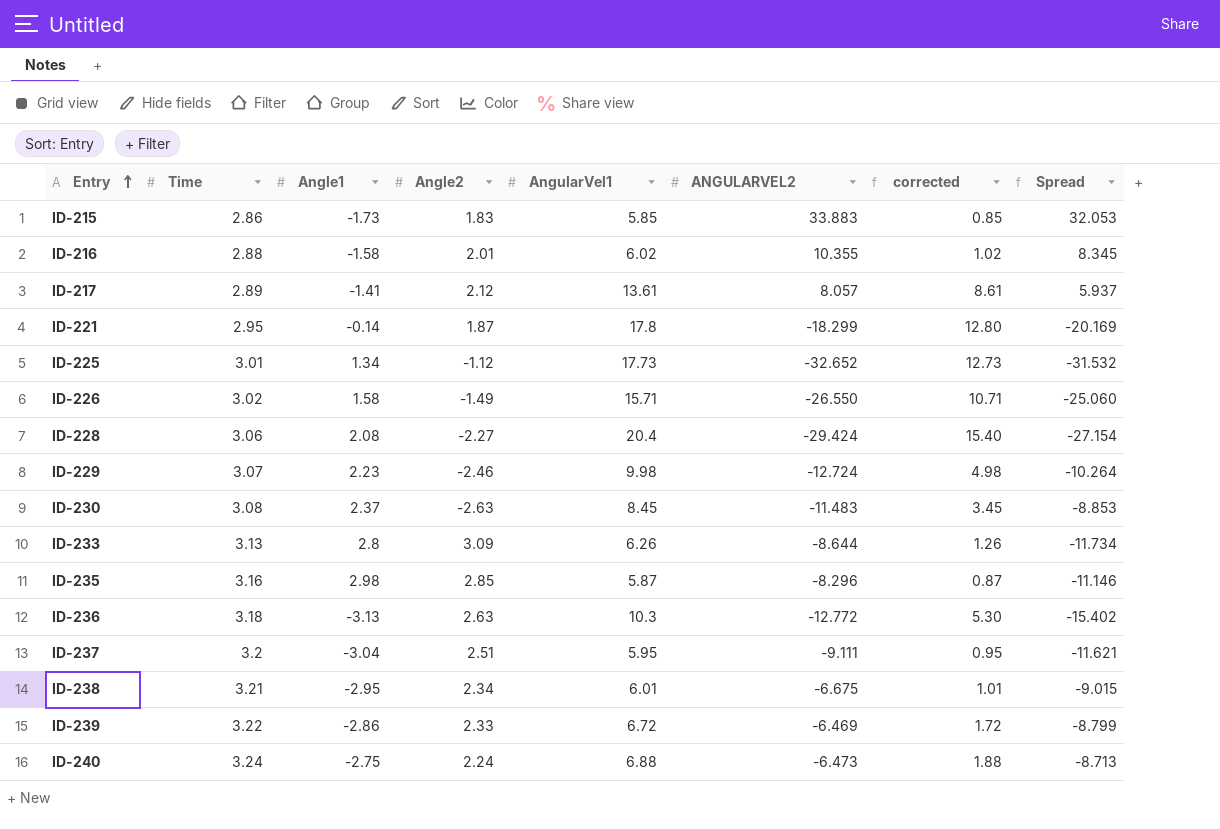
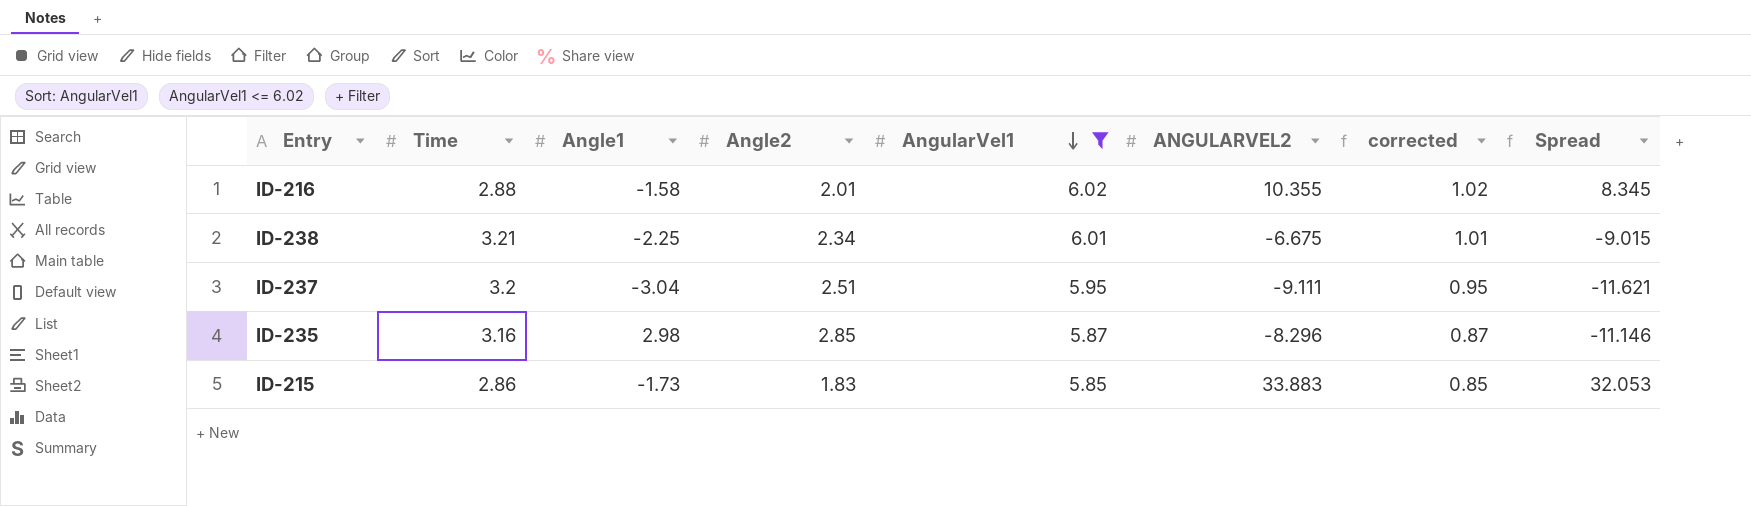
filter: none -> AngularVel1 <= 6.02
row order: Entry ascending -> AngularVel1 descending
ID-238 | Angle1: -2.95 -> -2.25

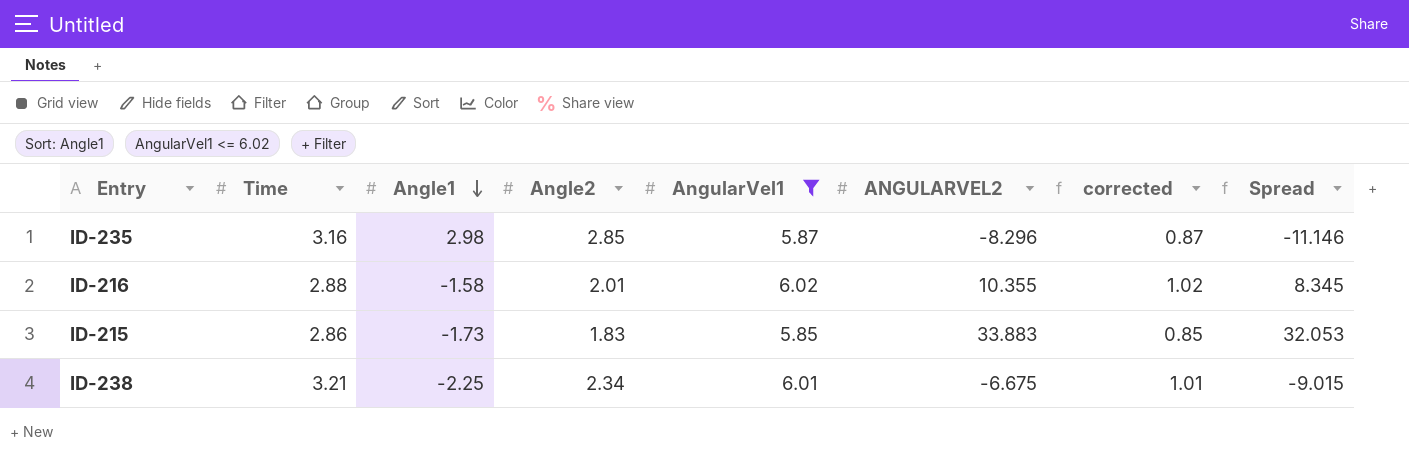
row order: AngularVel1 descending -> Angle1 descending
row ID-237: 3.2 | -3.04 | 2.51 | 5.95 | -9.111 | 0.95 | -11.621 -> none

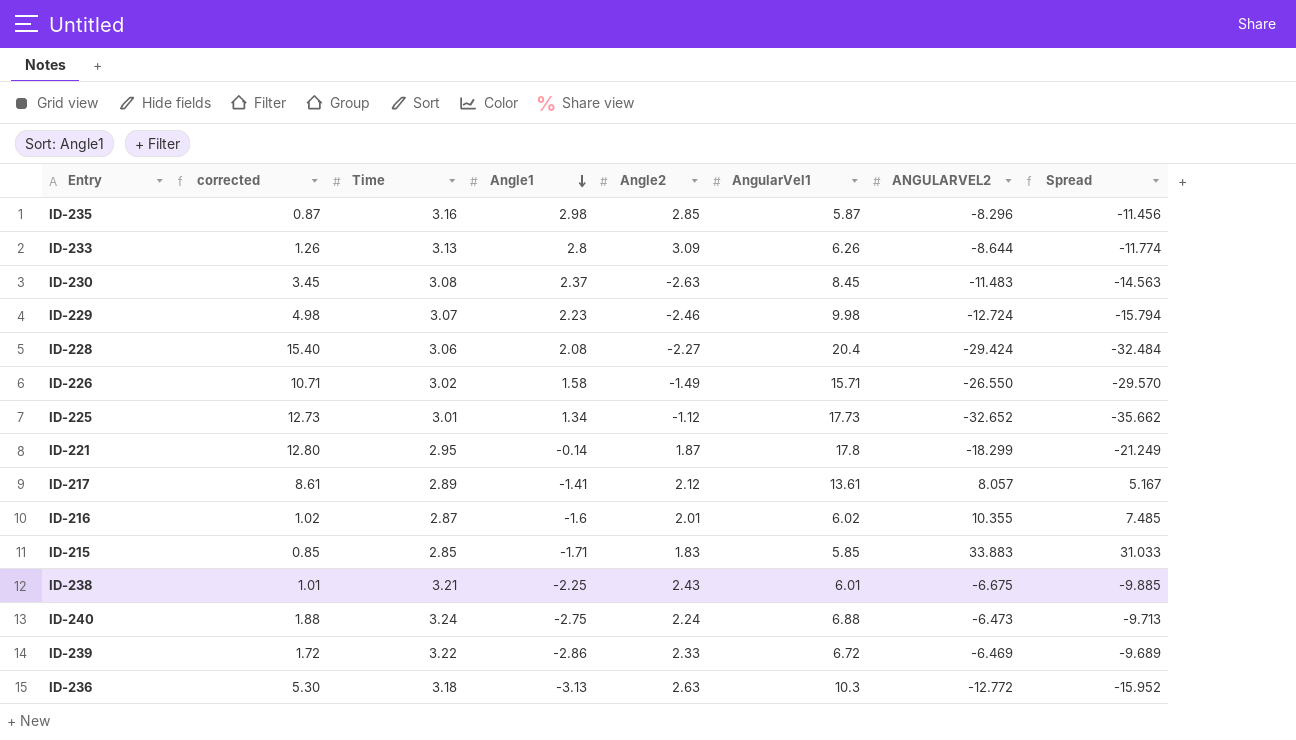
filter: AngularVel1 <= 6.02 -> none
column corrected | position: 7 -> 2
column Spread | formula: [ANGULARVEL2] - [Angle2] -> [ANGULARVEL2] - [Time]
ID-216 | Time: 2.88 -> 2.87
ID-216 | Angle1: -1.58 -> -1.6
ID-215 | Time: 2.86 -> 2.85
ID-215 | Angle1: -1.73 -> -1.71
ID-238 | Angle2: 2.34 -> 2.43

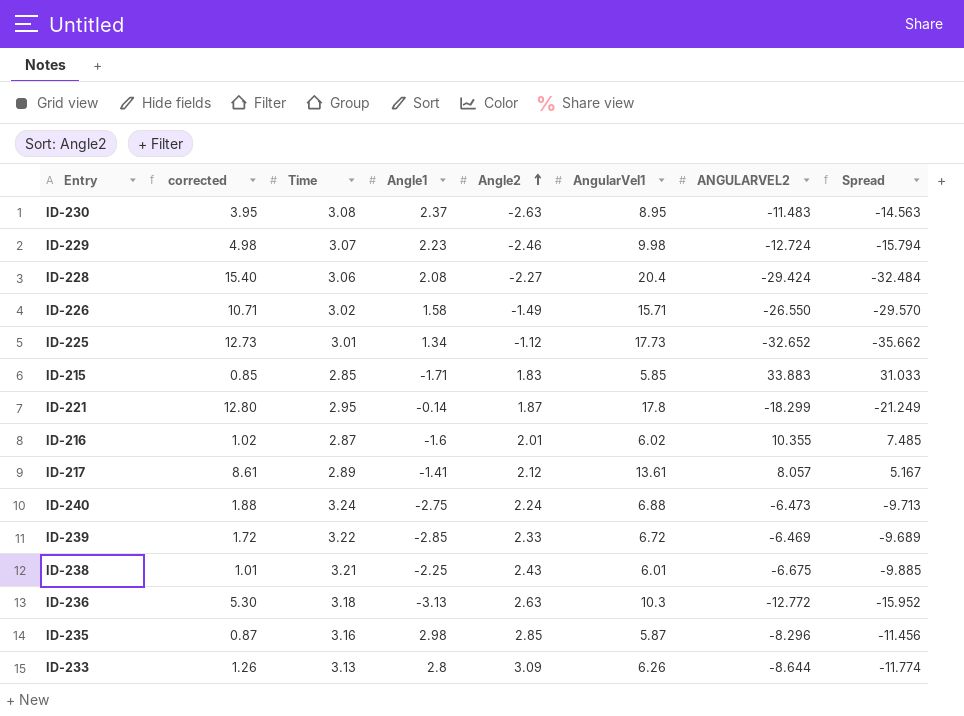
row order: Angle1 descending -> Angle2 ascending
ID-230 | corrected: 3.45 -> 3.95
ID-230 | AngularVel1: 8.45 -> 8.95
ID-239 | Angle1: -2.86 -> -2.85

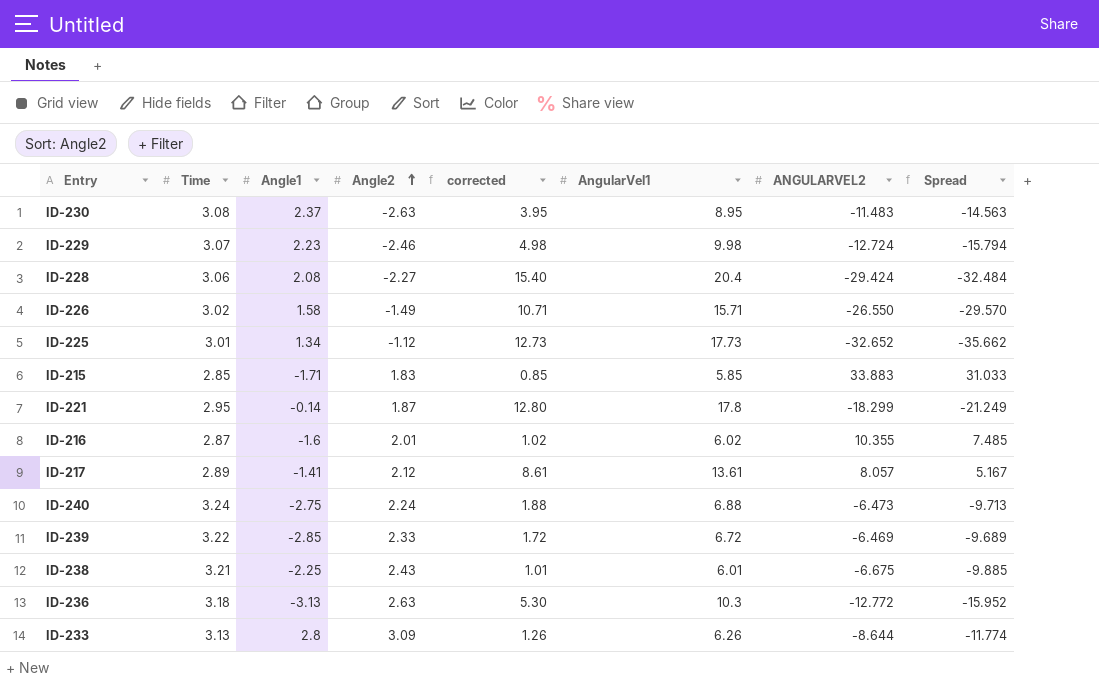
column corrected | position: 2 -> 5
row ID-235: 0.87 | 3.16 | 2.98 | 2.85 | 5.87 | -8.296 | -11.456 -> none

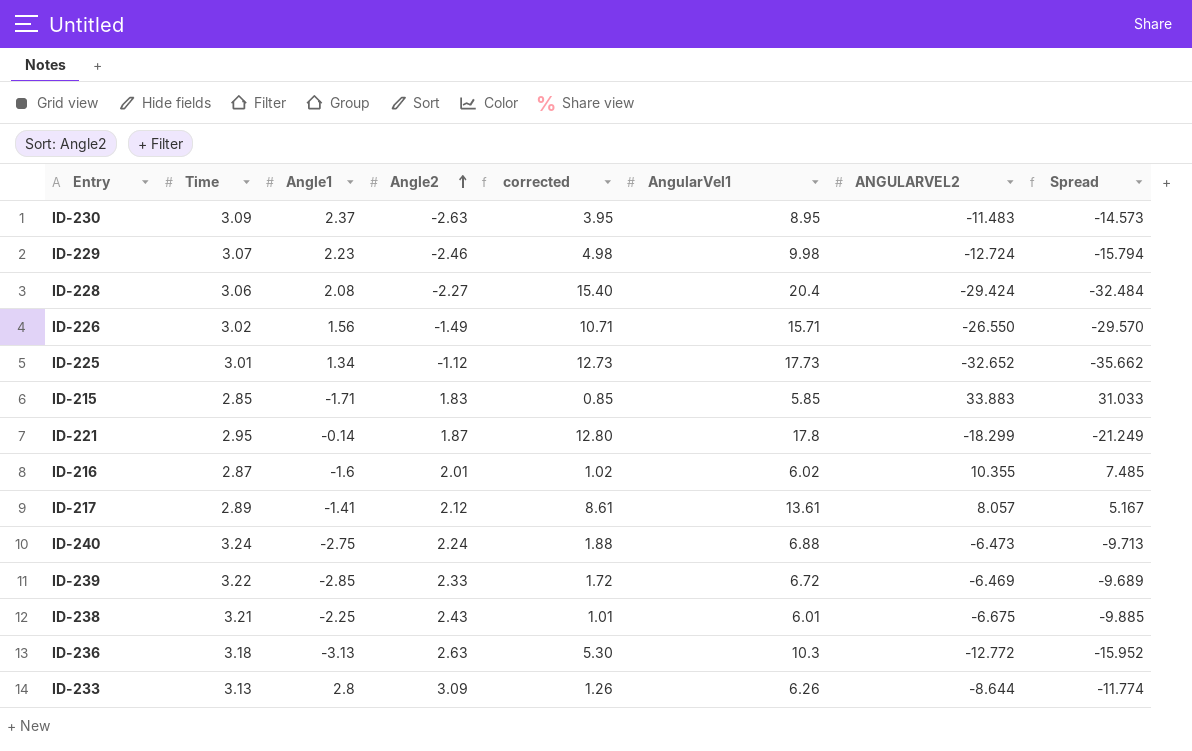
ID-230 | Time: 3.08 -> 3.09
ID-230 | Spread: -14.563 -> -14.573
ID-226 | Angle1: 1.58 -> 1.56

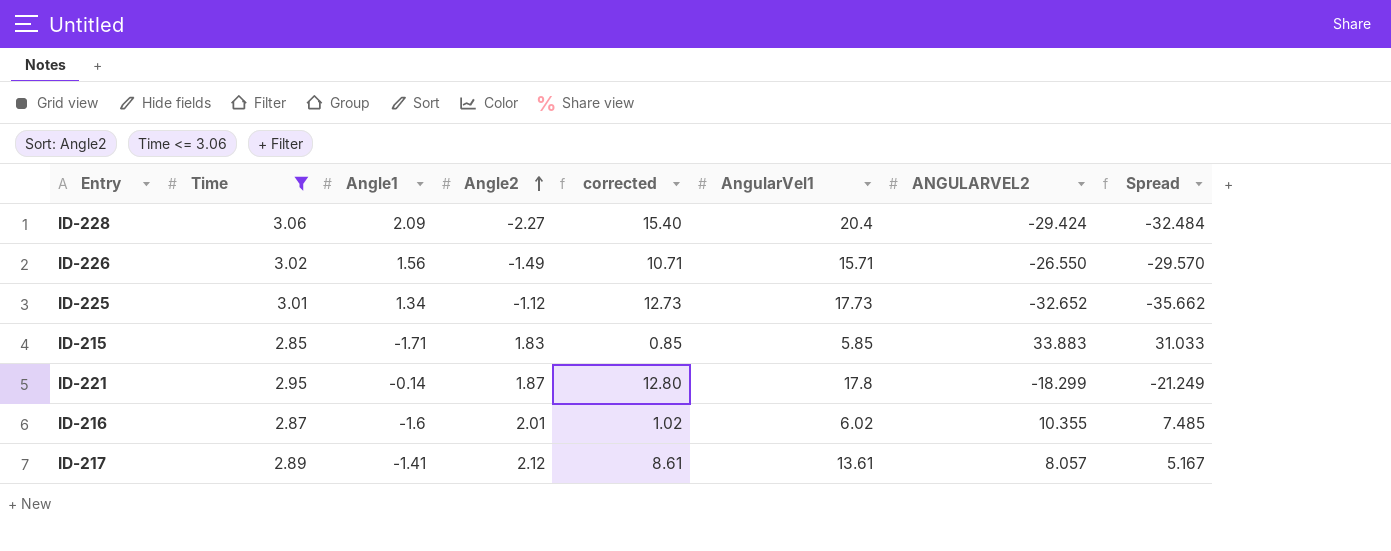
filter: none -> Time <= 3.06
ID-228 | Angle1: 2.08 -> 2.09

